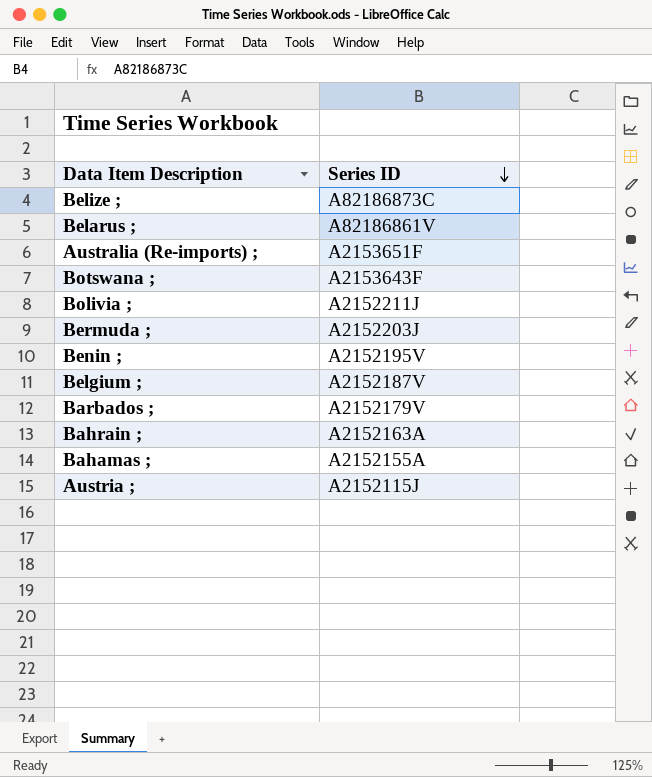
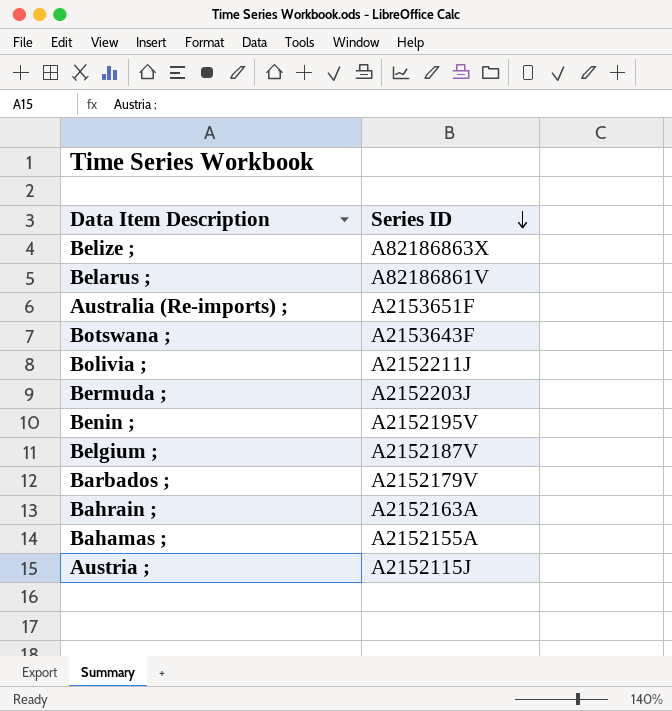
Belize ; | Series ID: A82186873C -> A82186863X

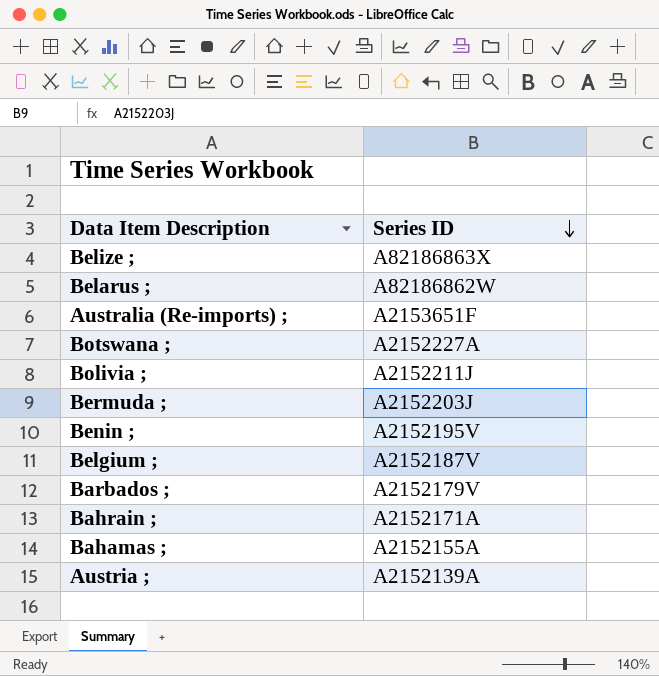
Belarus ; | Series ID: A82186861V -> A82186862W
Botswana ; | Series ID: A2153643F -> A2152227A
Bahrain ; | Series ID: A2152163A -> A2152171A
Austria ; | Series ID: A2152115J -> A2152139A

